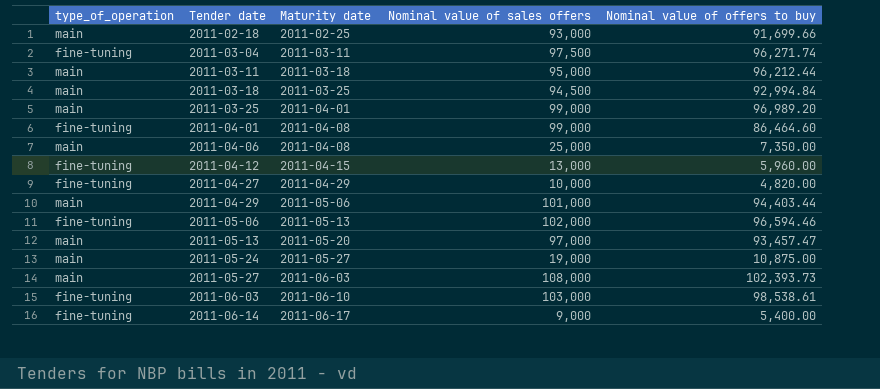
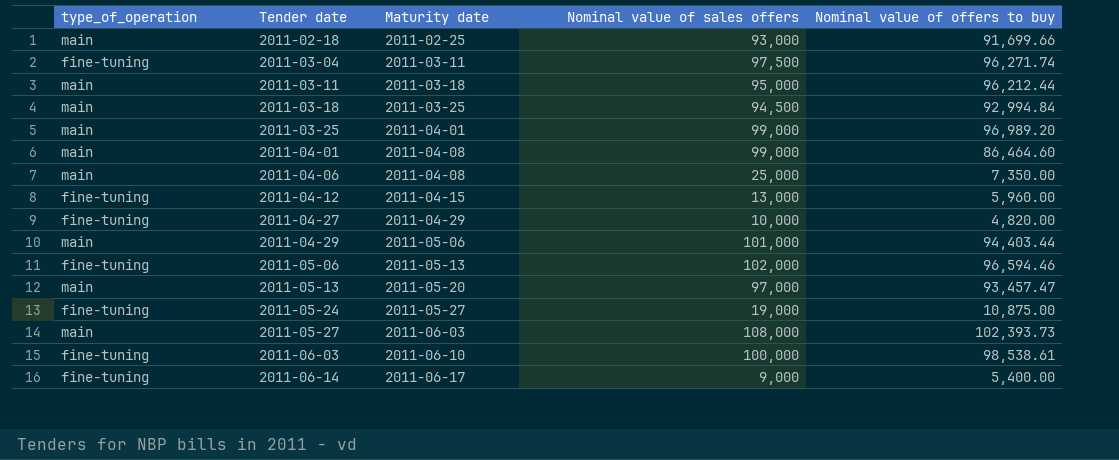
2011-04-01 | type_of_operation: fine-tuning -> main
2011-05-24 | type_of_operation: main -> fine-tuning
2011-06-03 | Nominal value of sales offers: 103,000 -> 100,000

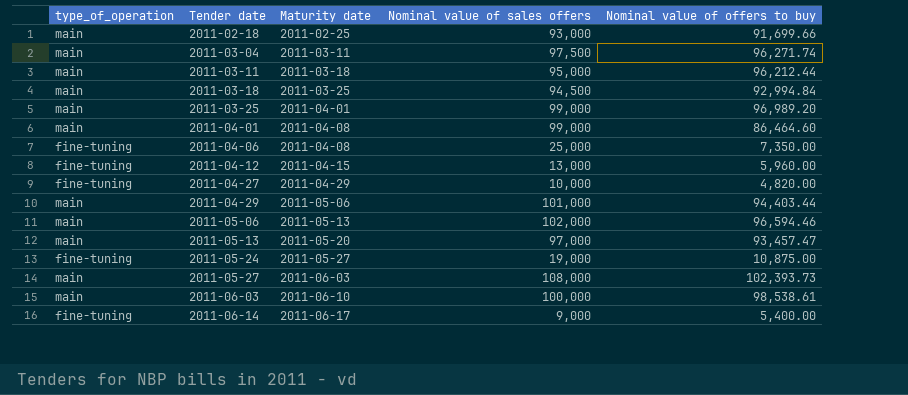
2011-03-04 | type_of_operation: fine-tuning -> main
2011-04-06 | type_of_operation: main -> fine-tuning
2011-05-06 | type_of_operation: fine-tuning -> main
2011-06-03 | type_of_operation: fine-tuning -> main

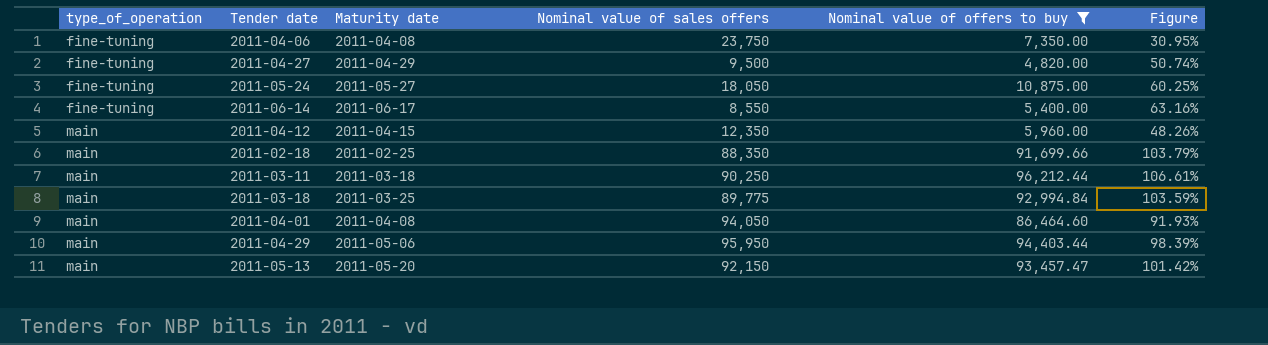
filter: none -> Nominal value of offers to buy <= 96,212.44
row order: Tender date ascending -> type_of_operation ascending
column Figure | formula: none -> [Nominal value of offers to buy] / [Nominal value of sales offers]
2011-04-06 | Nominal value of sales offers: 25,000 -> 23,750
2011-04-27 | Nominal value of sales offers: 10,000 -> 9,500
2011-05-24 | Nominal value of sales offers: 19,000 -> 18,050
2011-06-14 | Nominal value of sales offers: 9,000 -> 8,550
2011-04-12 | type_of_operation: fine-tuning -> main
2011-04-12 | Nominal value of sales offers: 13,000 -> 12,350
2011-02-18 | Nominal value of sales offers: 93,000 -> 88,350
2011-03-11 | Nominal value of sales offers: 95,000 -> 90,250
2011-03-18 | Nominal value of sales offers: 94,500 -> 89,775
2011-04-01 | Nominal value of sales offers: 99,000 -> 94,050
2011-04-29 | Nominal value of sales offers: 101,000 -> 95,950
2011-05-13 | Nominal value of sales offers: 97,000 -> 92,150

